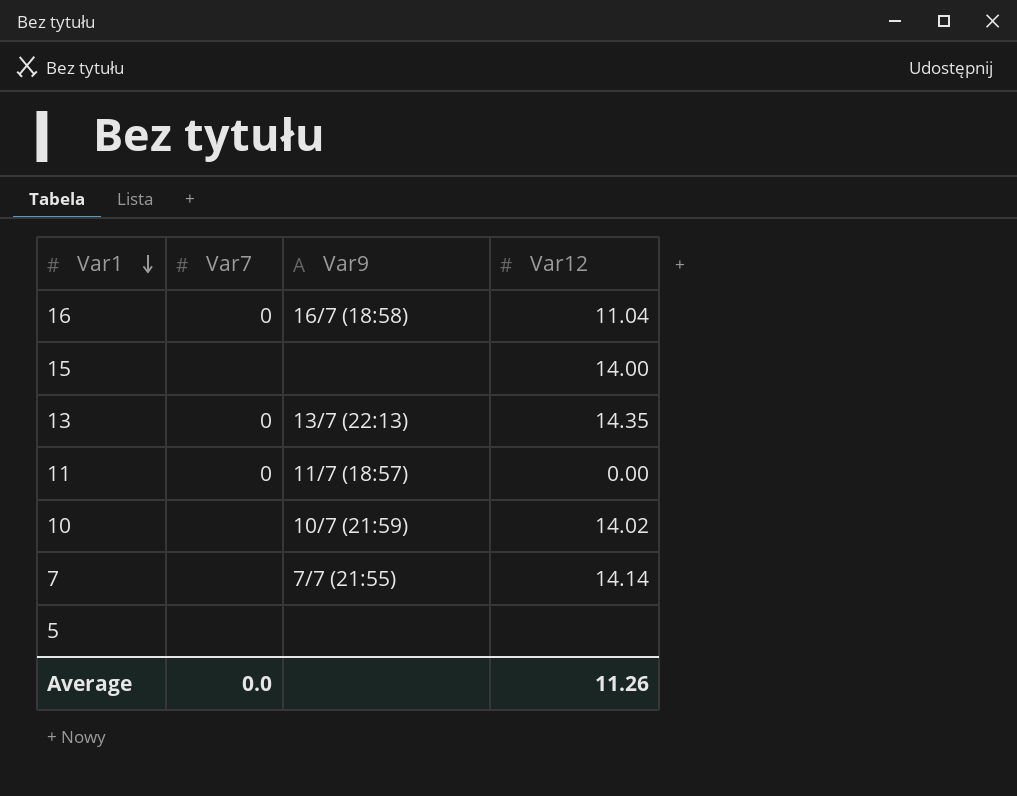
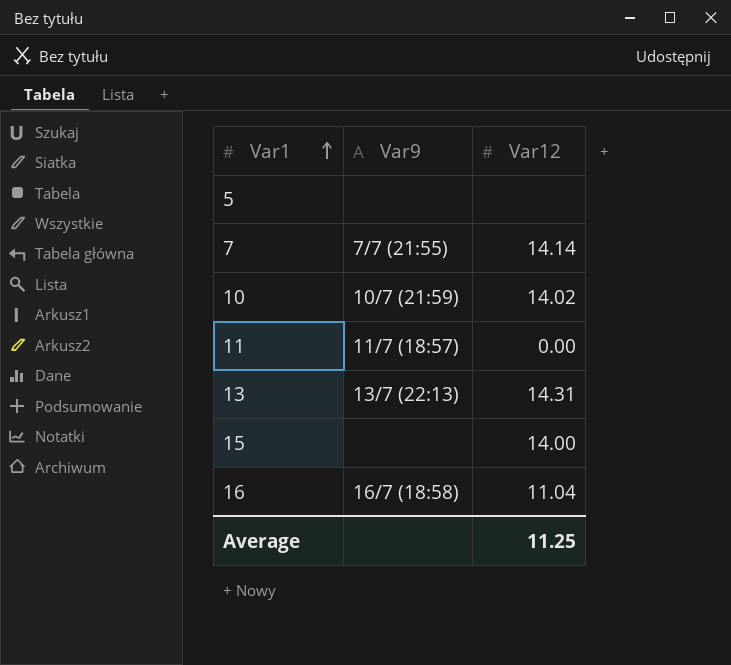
row order: Var1 descending -> Var1 ascending
column Var7 | position: 2 -> none
13 | Var12: 14.35 -> 14.31
Average | Var12: 11.26 -> 11.25

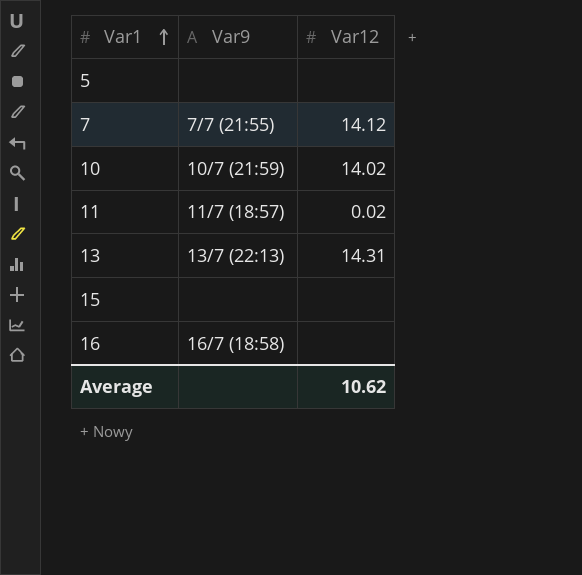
7 | Var12: 14.14 -> 14.12
11 | Var12: 0.00 -> 0.02
15 | Var12: 14.00 -> none
16 | Var12: 11.04 -> none
Average | Var12: 11.25 -> 10.62

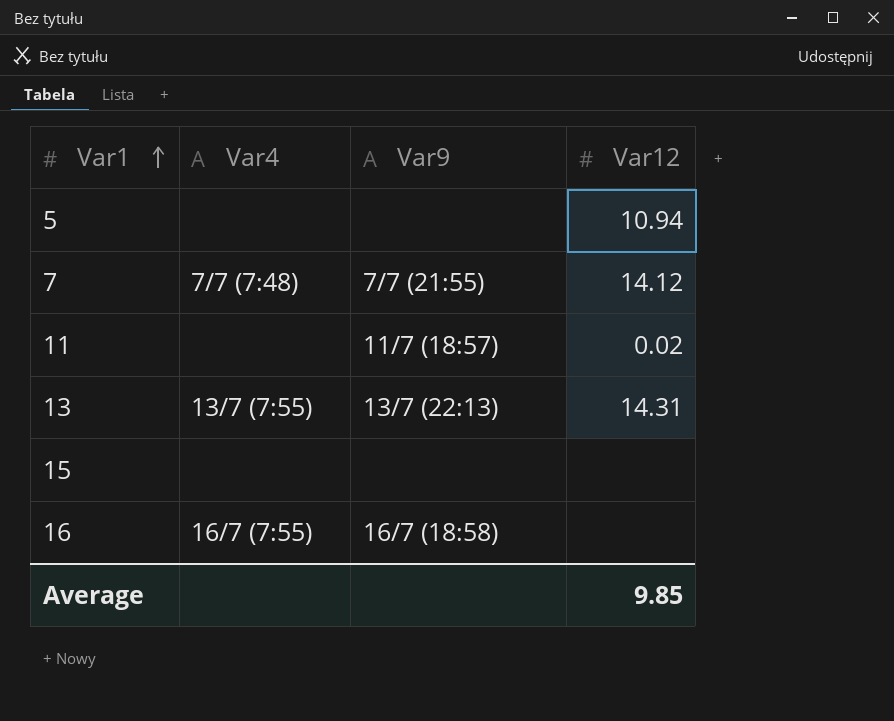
column Var4 | position: none -> 2
row 10: 10/7 (21:59) | 14.02 -> none
5 | Var12: none -> 10.94
Average | Var12: 10.62 -> 9.85

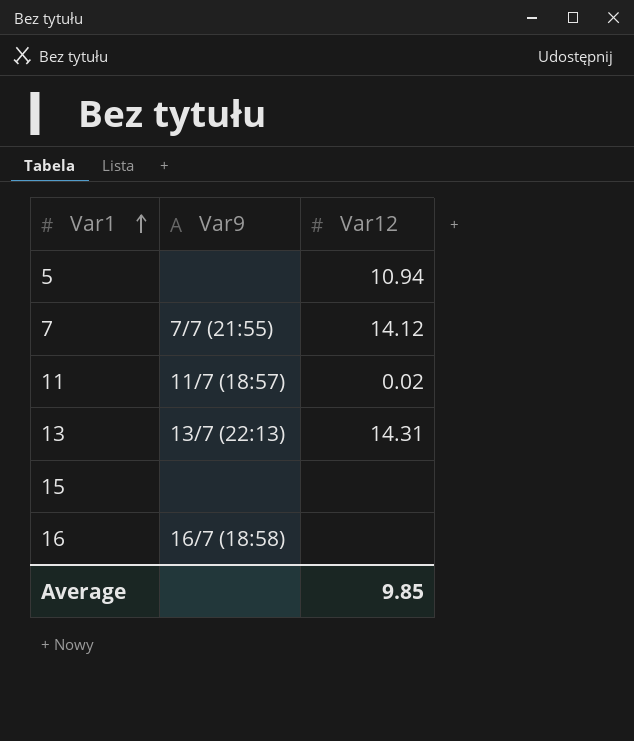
column Var4 | position: 2 -> none

